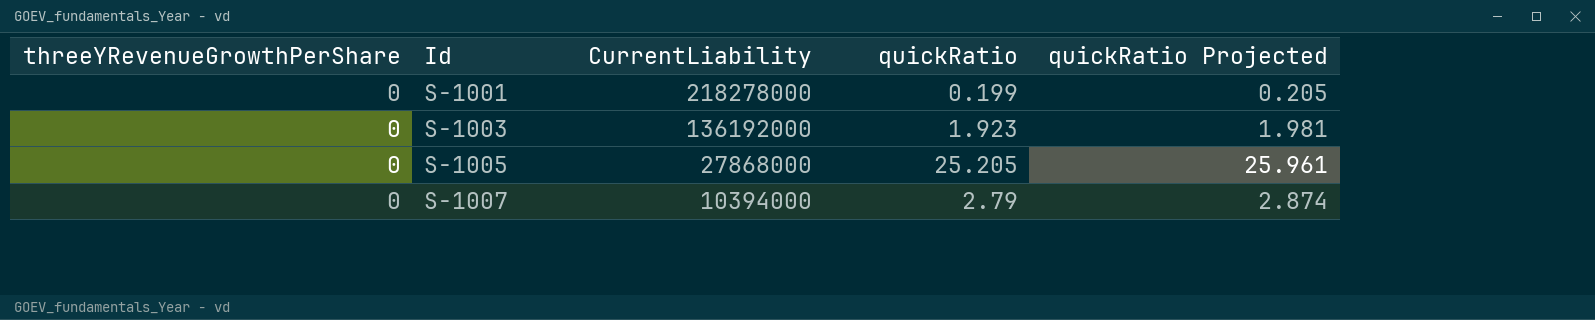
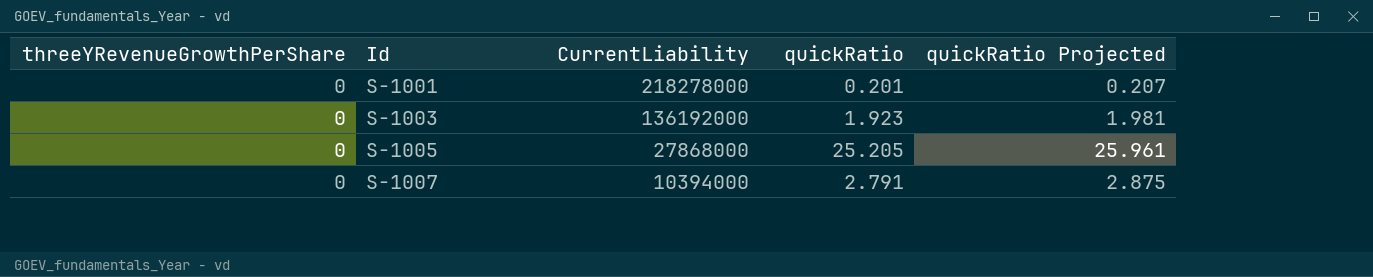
S-1001 | quickRatio: 0.199 -> 0.201
S-1001 | quickRatio Projected: 0.205 -> 0.207
S-1007 | quickRatio: 2.79 -> 2.791
S-1007 | quickRatio Projected: 2.874 -> 2.875

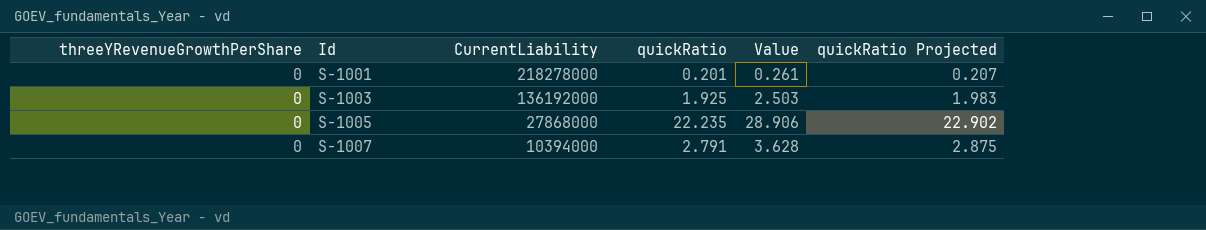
column Value | formula: none -> [quickRatio] * 1.3
S-1003 | quickRatio: 1.923 -> 1.925
S-1003 | quickRatio Projected: 1.981 -> 1.983
S-1005 | quickRatio: 25.205 -> 22.235
S-1005 | quickRatio Projected: 25.961 -> 22.902

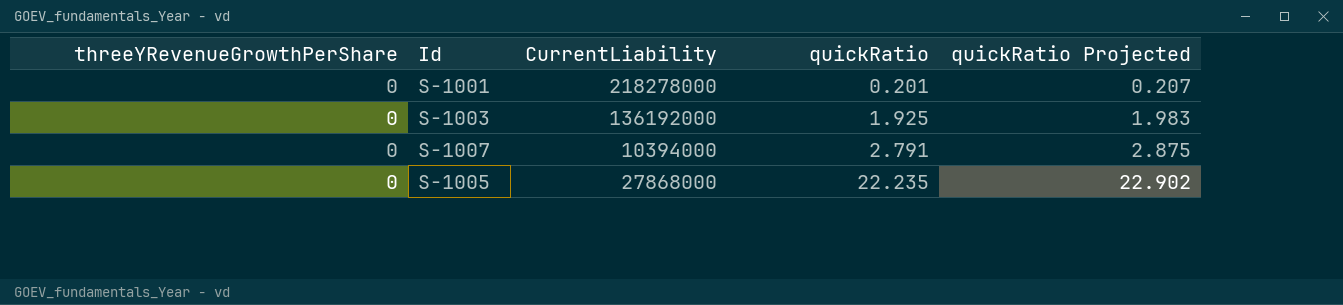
row order: Id ascending -> quickRatio ascending
column Value | formula: [quickRatio] * 1.3 -> none

